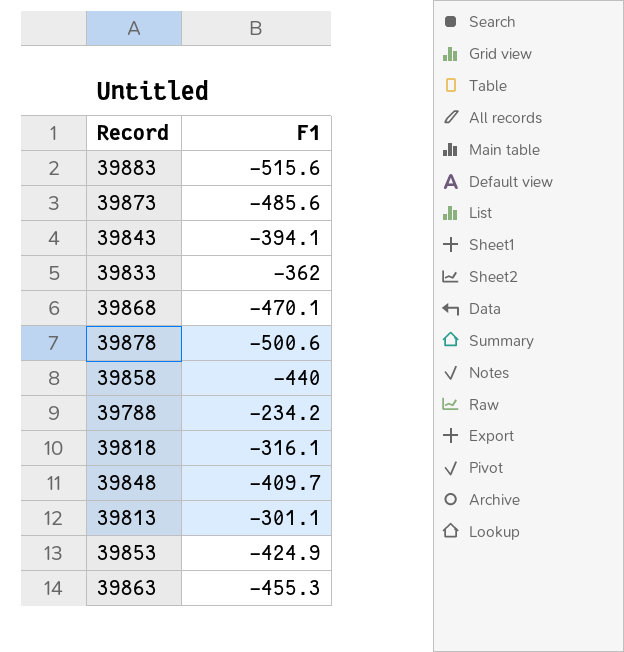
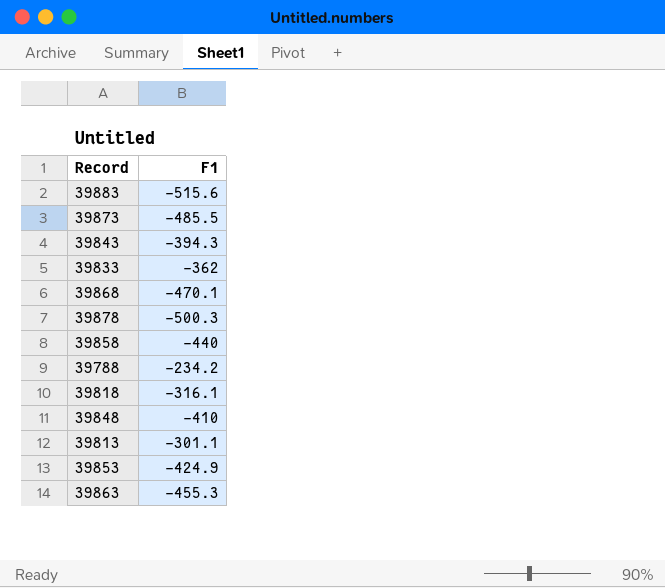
39873 | F1: -485.6 -> -485.5
39843 | F1: -394.1 -> -394.3
39878 | F1: -500.6 -> -500.3
39848 | F1: -409.7 -> -410

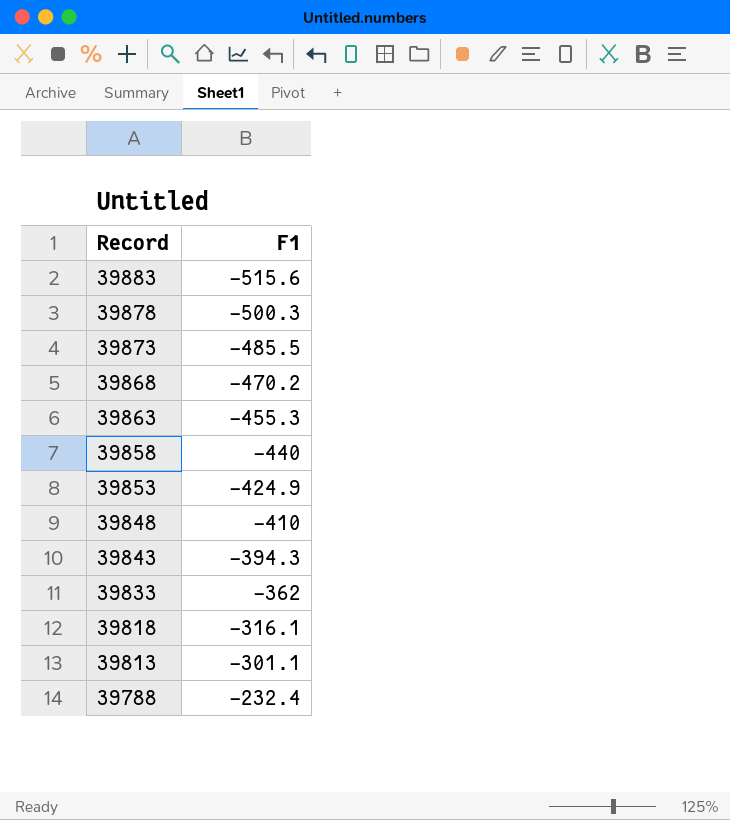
row order: none -> Record descending
39868 | F1: -470.1 -> -470.2
39788 | F1: -234.2 -> -232.4

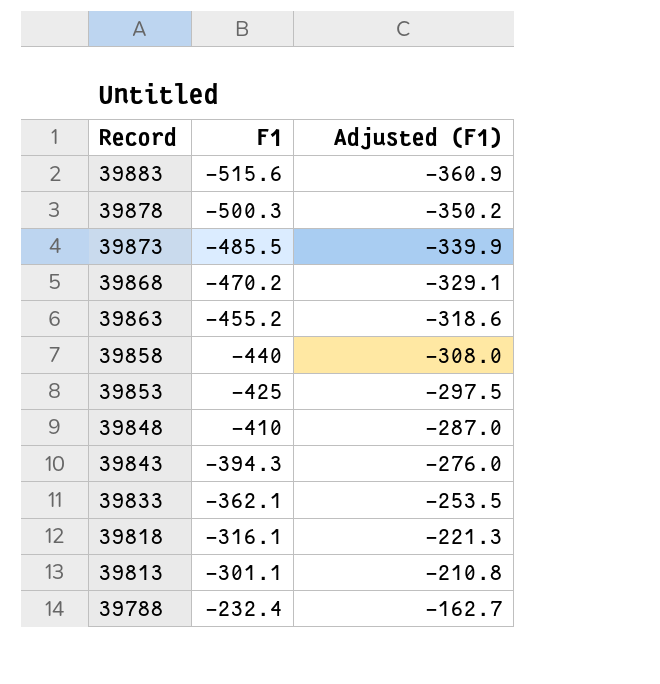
column Adjusted (F1) | formula: none -> [F1] * 0.7
39863 | F1: -455.3 -> -455.2
39853 | F1: -424.9 -> -425
39833 | F1: -362 -> -362.1

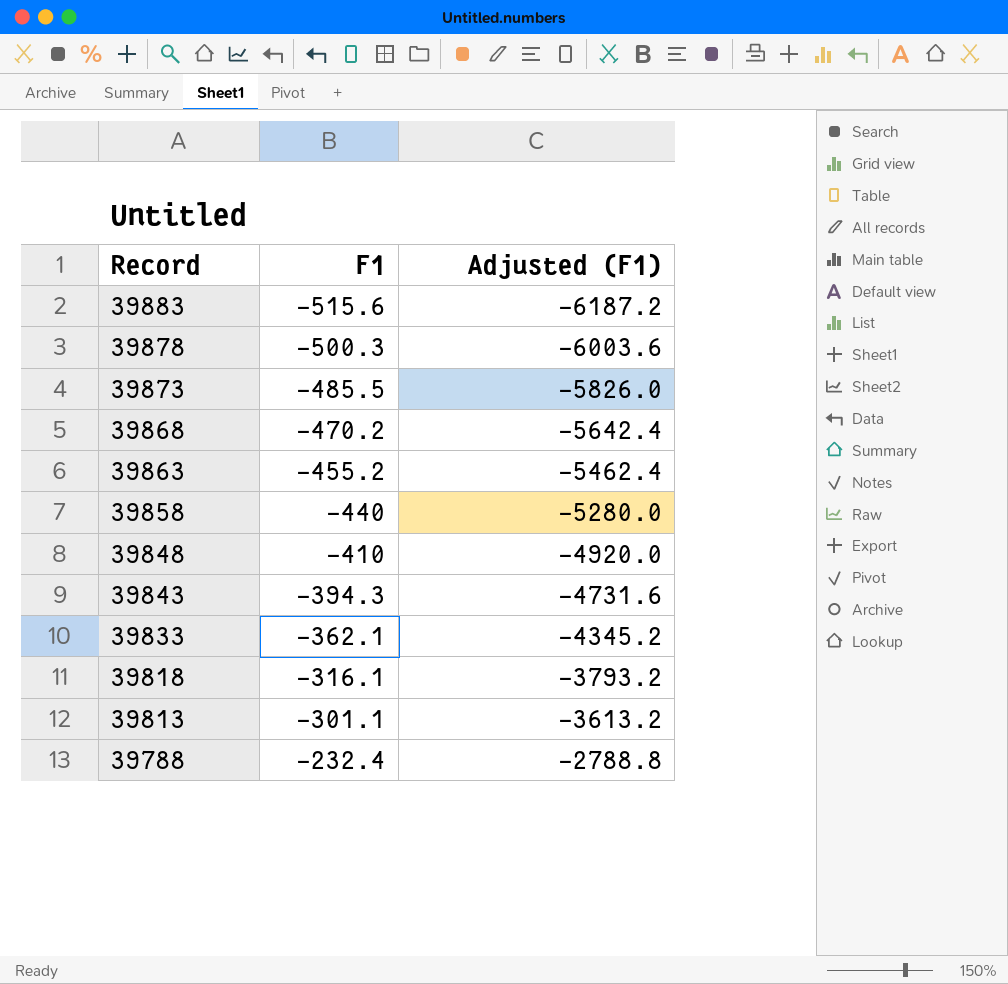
column Adjusted (F1) | formula: [F1] * 0.7 -> [F1] * 12
row 39853: -425 | -297.5 -> none

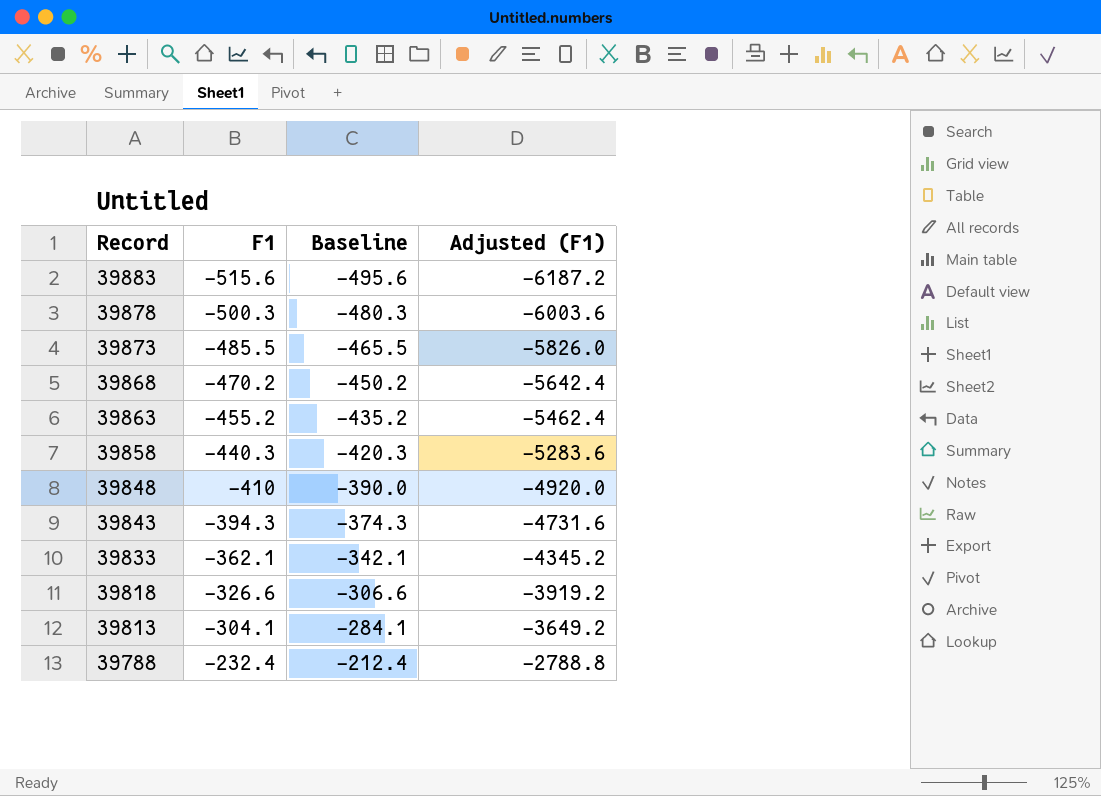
column Baseline | formula: none -> [F1] + 20
39858 | F1: -440 -> -440.3
39858 | Adjusted (F1): -5280.0 -> -5283.6
39818 | F1: -316.1 -> -326.6
39818 | Adjusted (F1): -3793.2 -> -3919.2
39813 | F1: -301.1 -> -304.1
39813 | Adjusted (F1): -3613.2 -> -3649.2

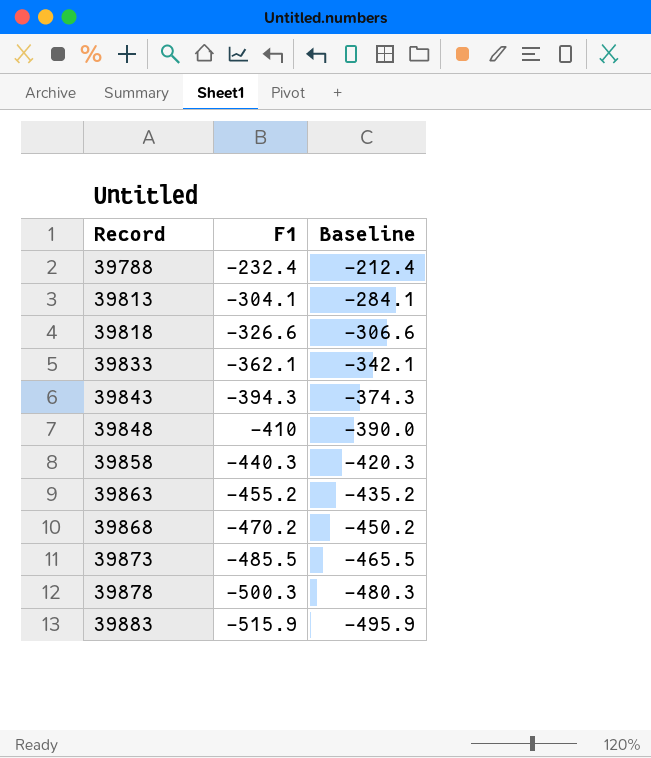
row order: Record descending -> Record ascending
column Adjusted (F1) | formula: [F1] * 12 -> none
39883 | F1: -515.6 -> -515.9
39883 | Baseline: -495.6 -> -495.9

